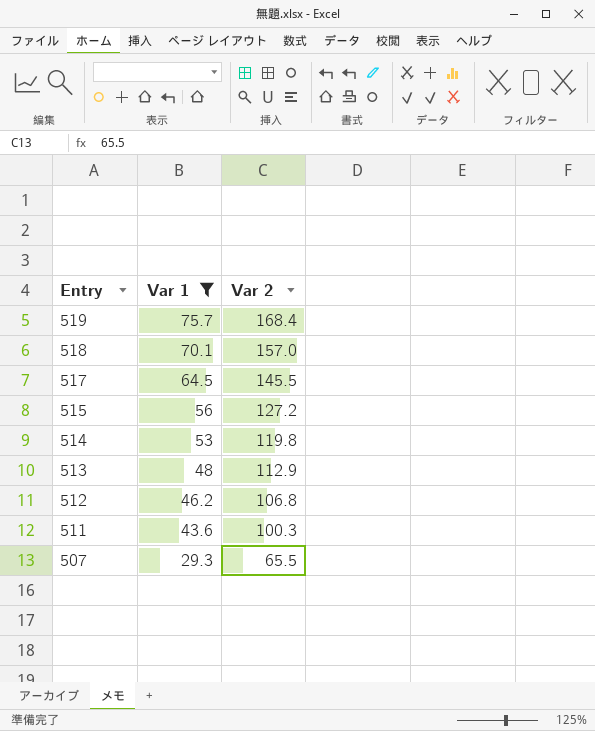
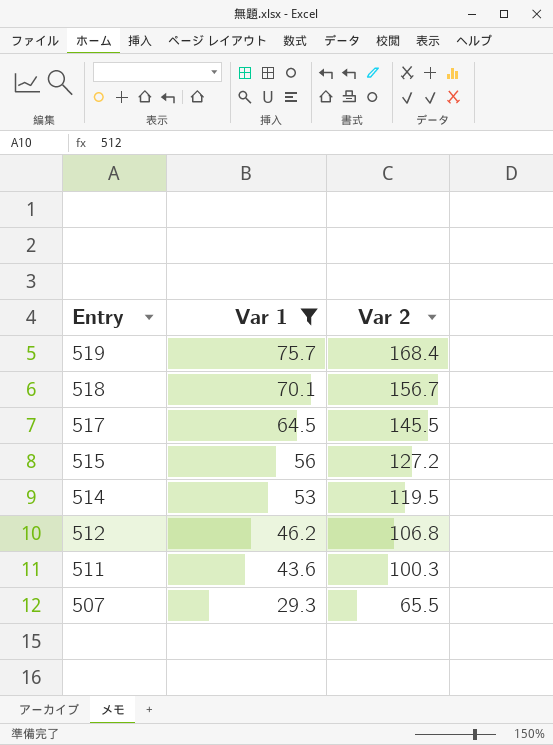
row 513: 48 | 112.9 -> none
518 | Var 2: 157.0 -> 156.7
514 | Var 2: 119.8 -> 119.5

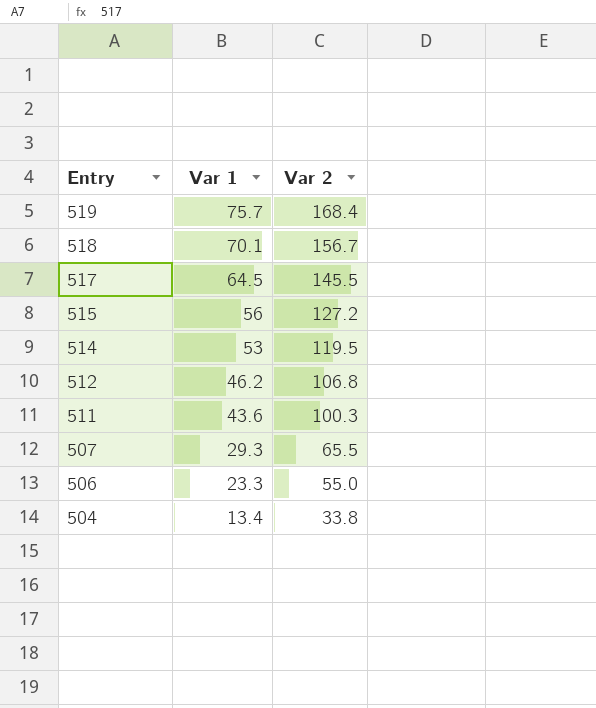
filter: Var 1 >= 29.3 -> none

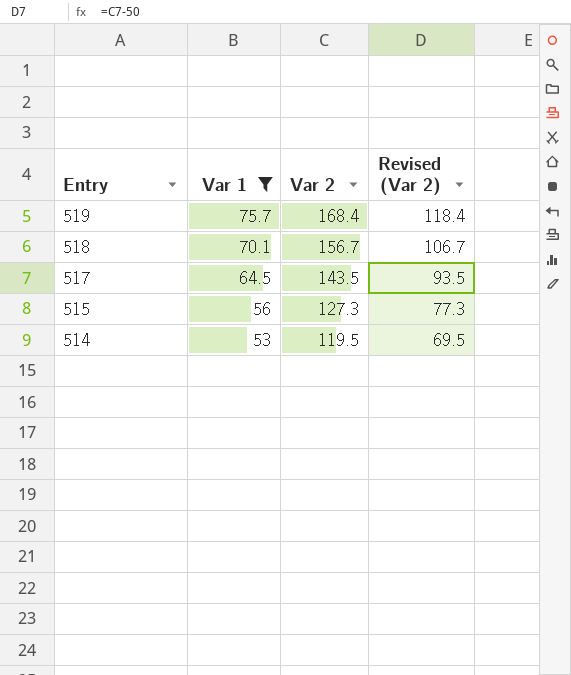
filter: none -> Var 1 >= 53
column Revised (Var 2) | formula: none -> [Var 2] - 50
517 | Var 2: 145.5 -> 143.5
515 | Var 2: 127.2 -> 127.3

